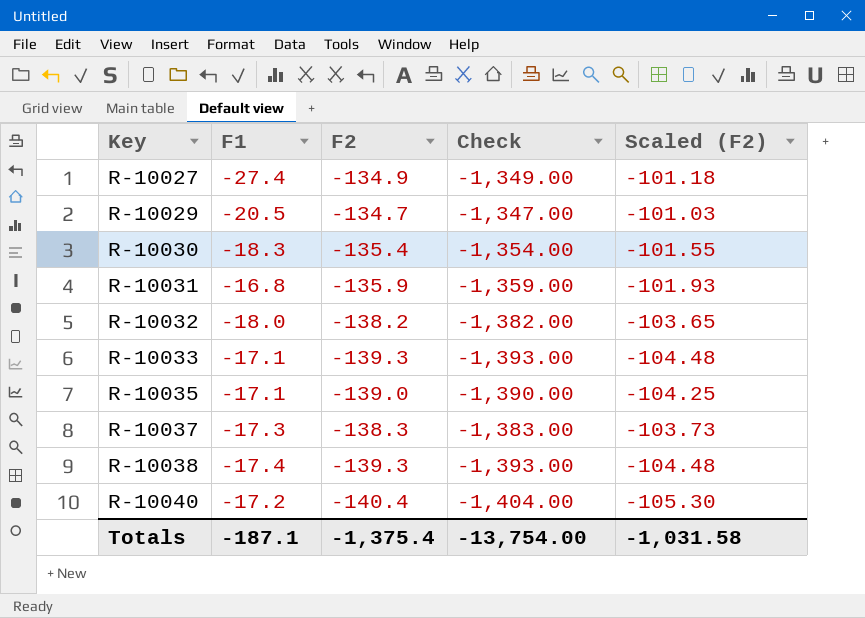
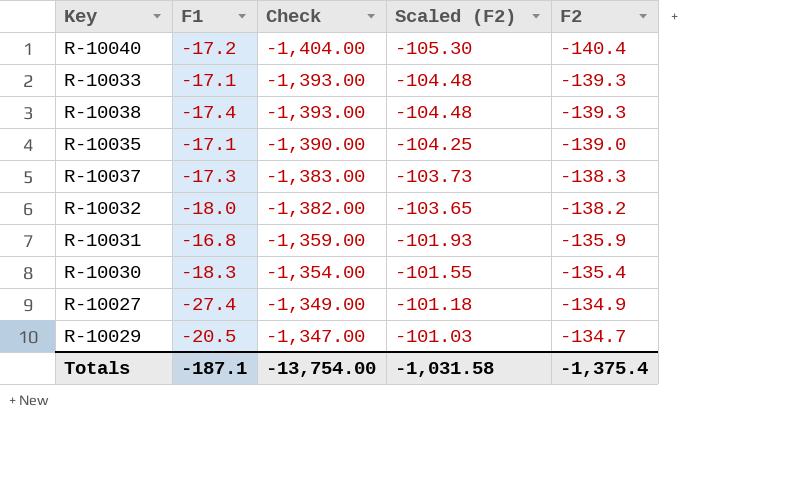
row order: Key ascending -> Check ascending
column F2 | position: 3 -> 5

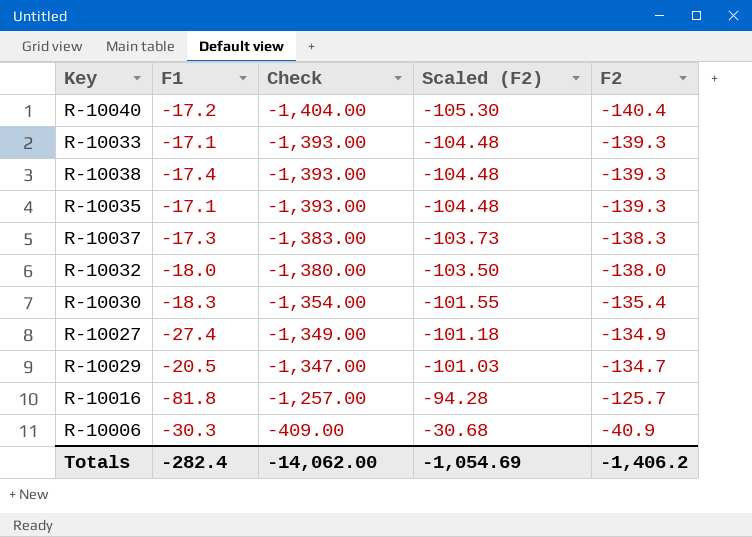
row R-10031: -16.8 | -1,359.00 | -101.93 | -135.9 -> none
R-10035 | Check: -1,390.00 -> -1,393.00
R-10035 | Scaled (F2): -104.25 -> -104.48
R-10035 | F2: -139.0 -> -139.3
R-10032 | Check: -1,382.00 -> -1,380.00
R-10032 | Scaled (F2): -103.65 -> -103.50
R-10032 | F2: -138.2 -> -138.0
row R-10016: none -> -81.8 | -1,257.00 | -94.28 | -125.7
row R-10006: none -> -30.3 | -409.00 | -30.68 | -40.9
Totals | F1: -187.1 -> -282.4
Totals | Check: -13,754.00 -> -14,062.00
Totals | Scaled (F2): -1,031.58 -> -1,054.69
Totals | F2: -1,375.4 -> -1,406.2

